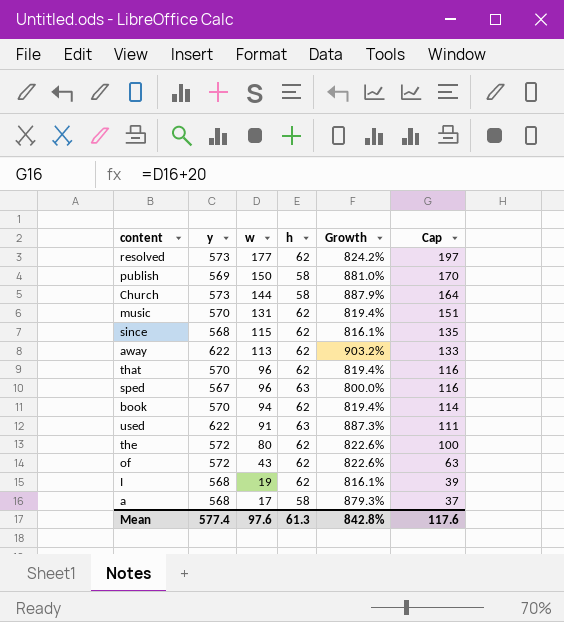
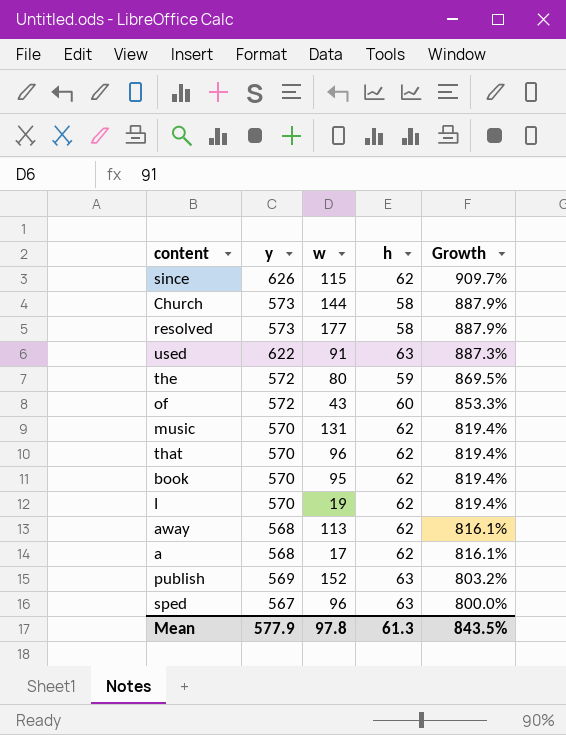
row order: w descending -> Growth descending
column Cap | formula: [w] + 20 -> none
since | y: 568 -> 626
since | Growth: 816.1% -> 909.7%
resolved | h: 62 -> 58
resolved | Growth: 824.2% -> 887.9%
the | h: 62 -> 59
the | Growth: 822.6% -> 869.5%
of | h: 62 -> 60
of | Growth: 822.6% -> 853.3%
book | w: 94 -> 95
I | y: 568 -> 570
I | Growth: 816.1% -> 819.4%
away | y: 622 -> 568
away | Growth: 903.2% -> 816.1%
a | h: 58 -> 62
a | Growth: 879.3% -> 816.1%
publish | w: 150 -> 152
publish | h: 58 -> 63
publish | Growth: 881.0% -> 803.2%
Mean | y: 577.4 -> 577.9
Mean | w: 97.6 -> 97.8
Mean | Growth: 842.8% -> 843.5%

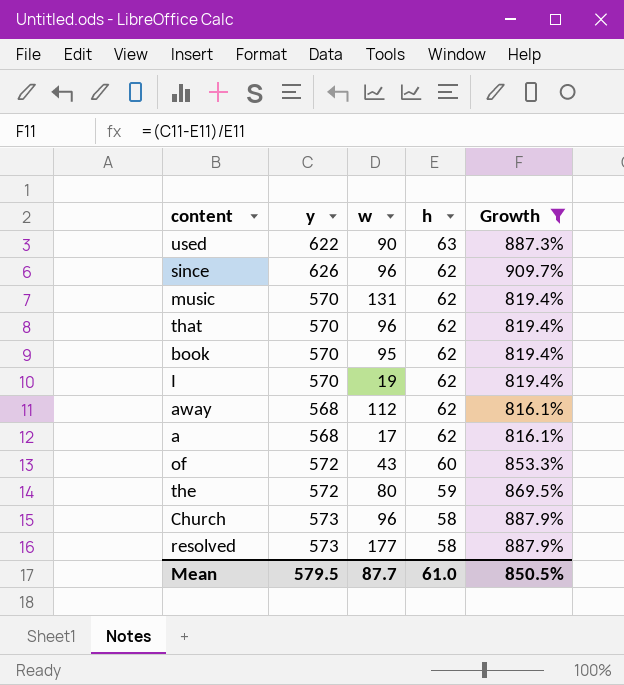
filter: none -> Growth >= 816.1%
row order: Growth descending -> h descending
used | w: 91 -> 90
since | w: 115 -> 96
away | w: 113 -> 112
Church | w: 144 -> 96
Mean | y: 577.9 -> 579.5
Mean | w: 97.8 -> 87.7
Mean | h: 61.3 -> 61.0
Mean | Growth: 843.5% -> 850.5%

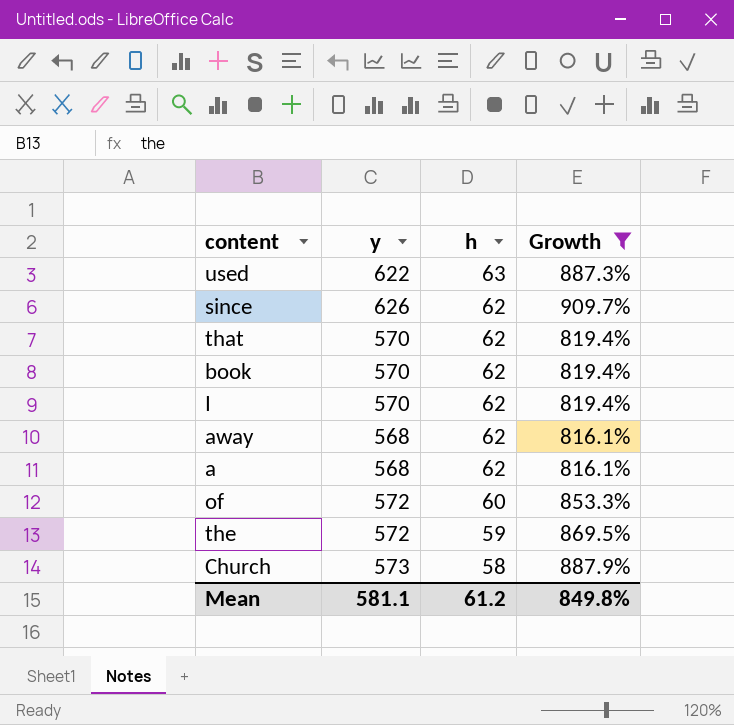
column w | position: 3 -> none
row music: 570 | 131 | 62 | 819.4% -> none
row resolved: 573 | 177 | 58 | 887.9% -> none
Mean | y: 579.5 -> 581.1
Mean | h: 61.0 -> 61.2
Mean | Growth: 850.5% -> 849.8%

